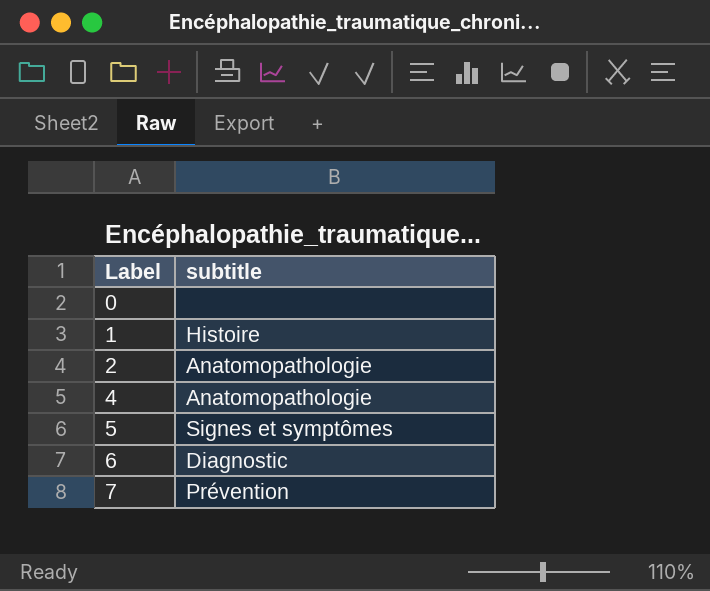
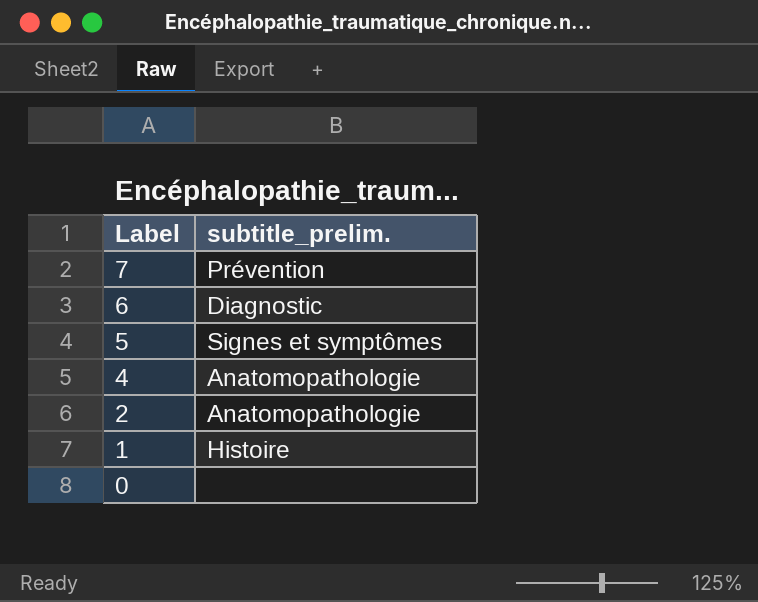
row order: Label ascending -> Label descending
column name: subtitle -> subtitle_prelim.

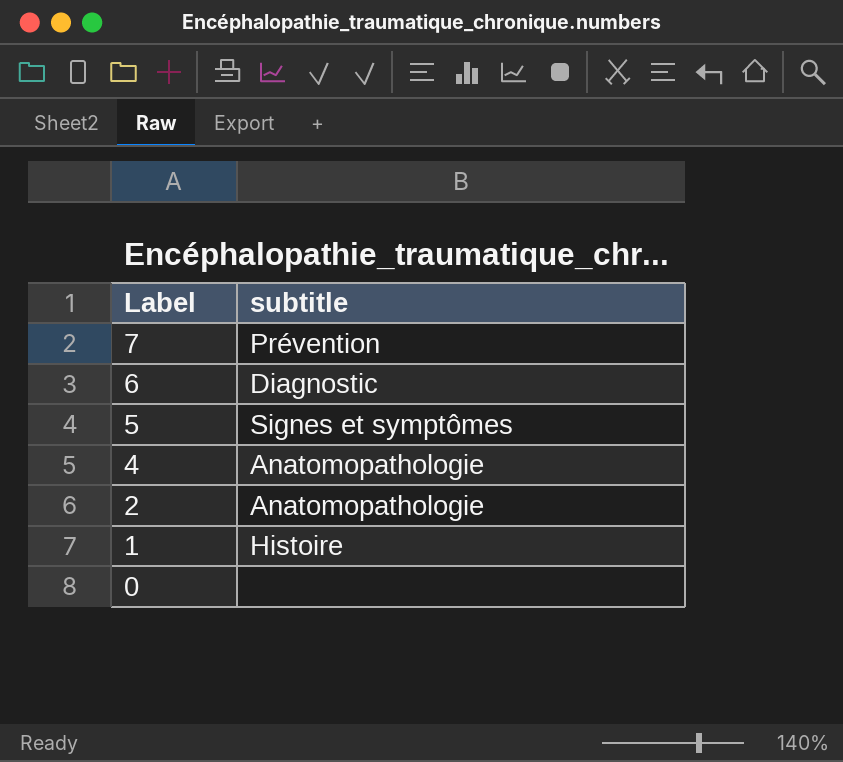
column name: subtitle_prelim. -> subtitle

